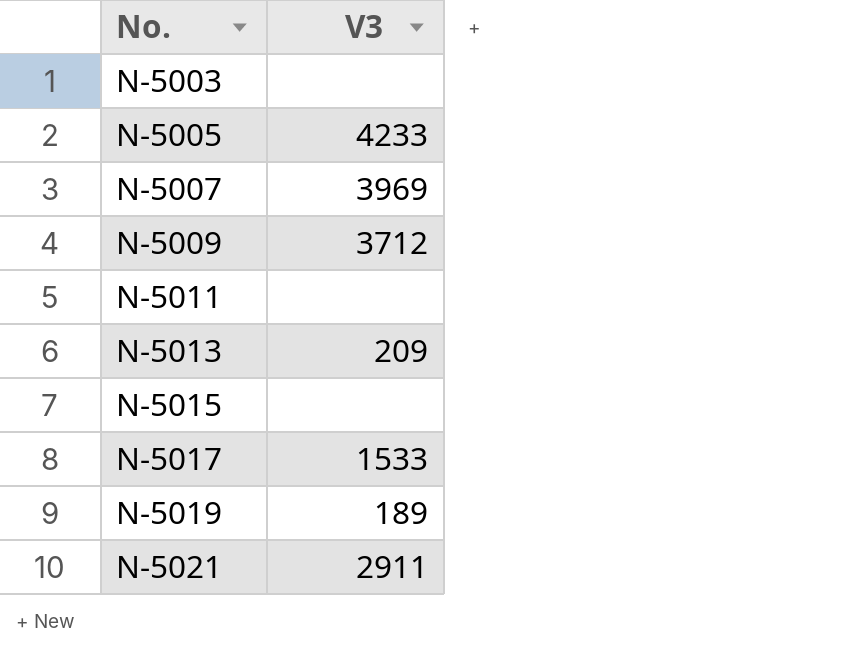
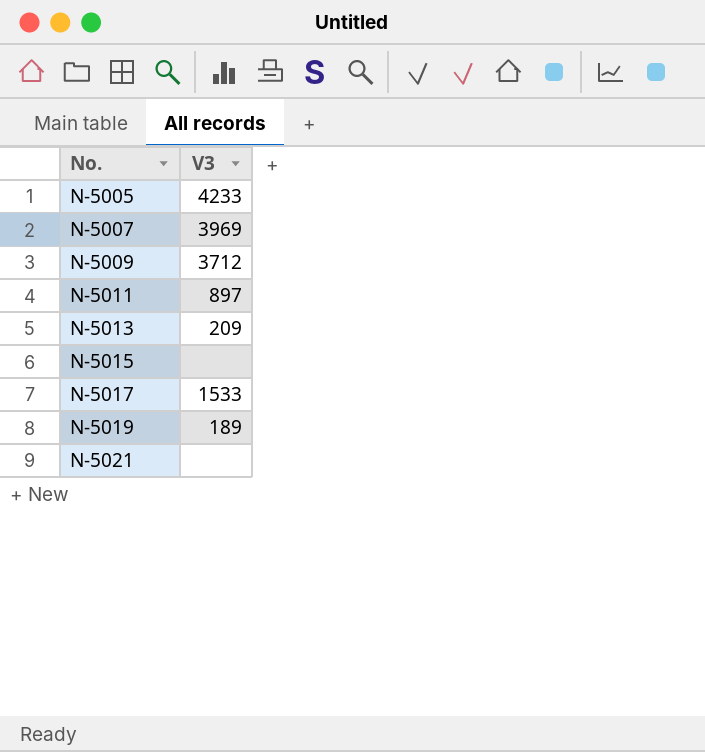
row N-5003: none -> none
N-5011 | V3: none -> 897
N-5021 | V3: 2911 -> none

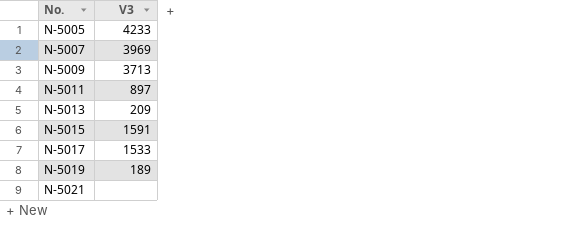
N-5009 | V3: 3712 -> 3713
N-5015 | V3: none -> 1591

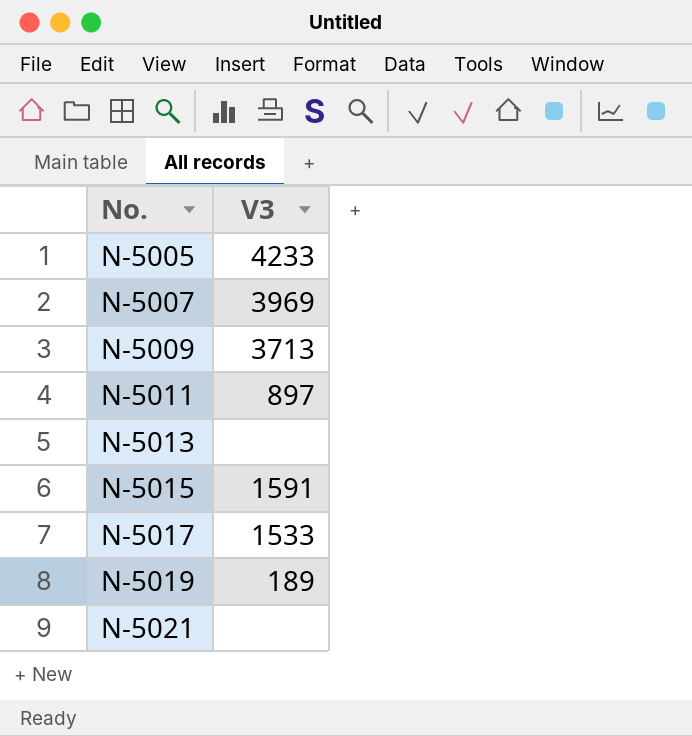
N-5013 | V3: 209 -> none

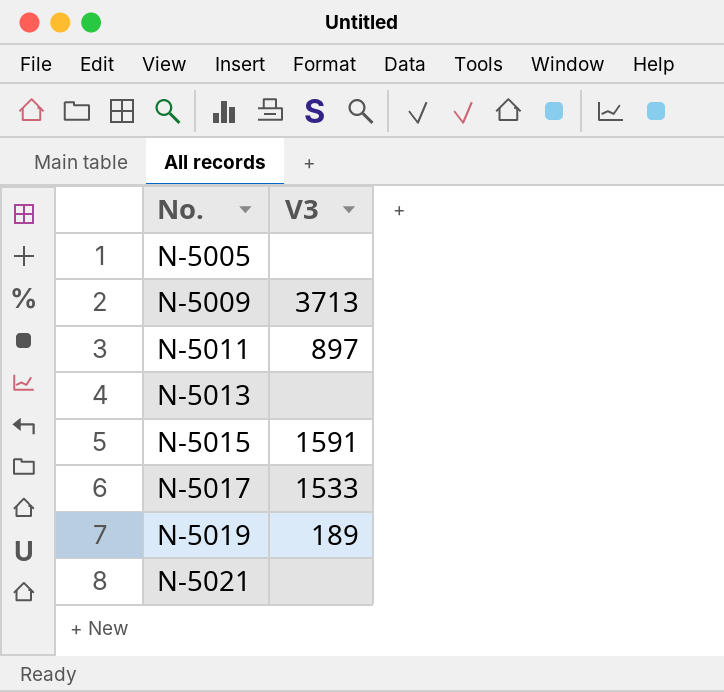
row N-5007: 3969 -> none
N-5005 | V3: 4233 -> none

